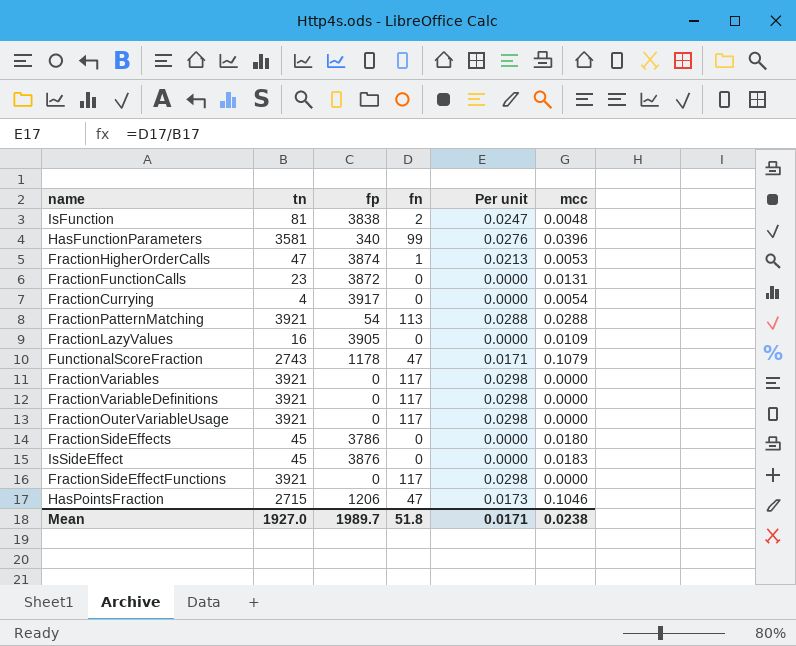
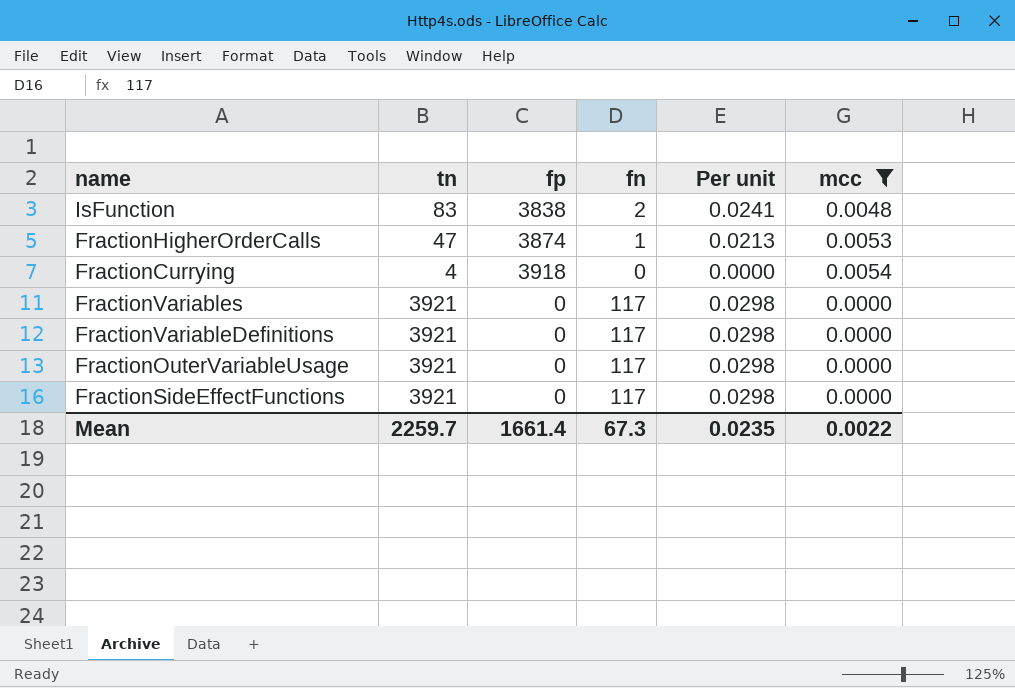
filter: none -> mcc <= 0.0054
IsFunction | tn: 81 -> 83
IsFunction | Per unit: 0.0247 -> 0.0241
FractionCurrying | fp: 3917 -> 3918
Mean | tn: 1927.0 -> 2259.7
Mean | fp: 1989.7 -> 1661.4
Mean | fn: 51.8 -> 67.3
Mean | Per unit: 0.0171 -> 0.0235
Mean | mcc: 0.0238 -> 0.0022

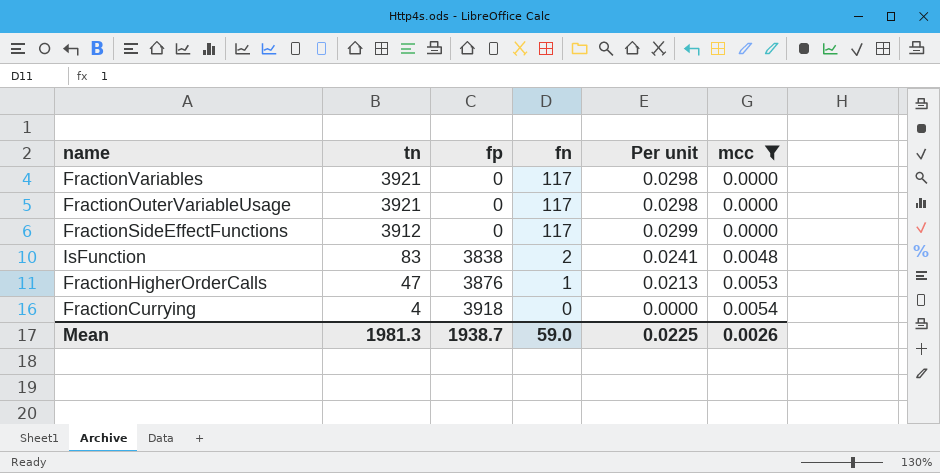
row order: none -> tn descending
row FractionVariableDefinitions: 3921 | 0 | 117 | 0.0298 | 0.0000 -> none
FractionSideEffectFunctions | tn: 3921 -> 3912
FractionSideEffectFunctions | Per unit: 0.0298 -> 0.0299
FractionHigherOrderCalls | fp: 3874 -> 3876
Mean | tn: 2259.7 -> 1981.3
Mean | fp: 1661.4 -> 1938.7
Mean | fn: 67.3 -> 59.0
Mean | Per unit: 0.0235 -> 0.0225
Mean | mcc: 0.0022 -> 0.0026

